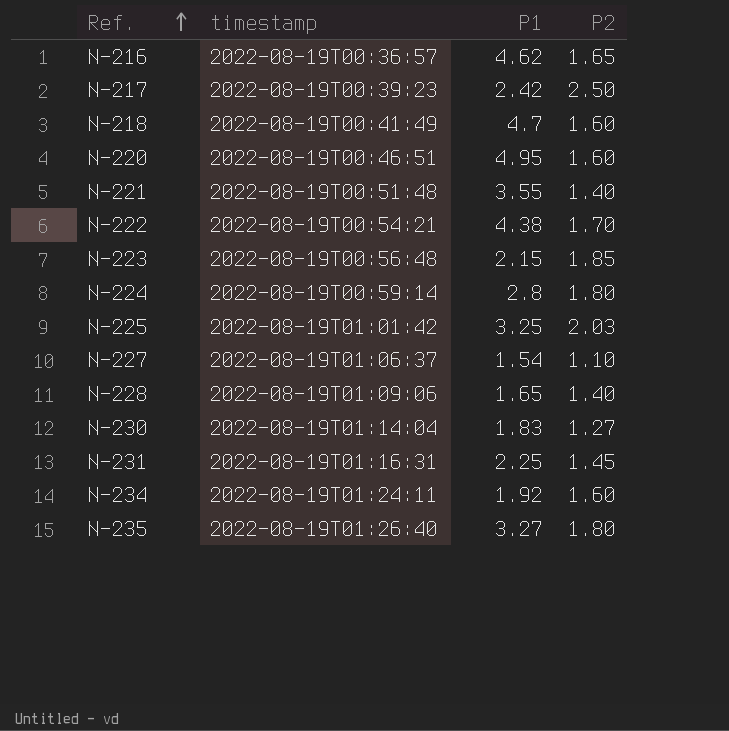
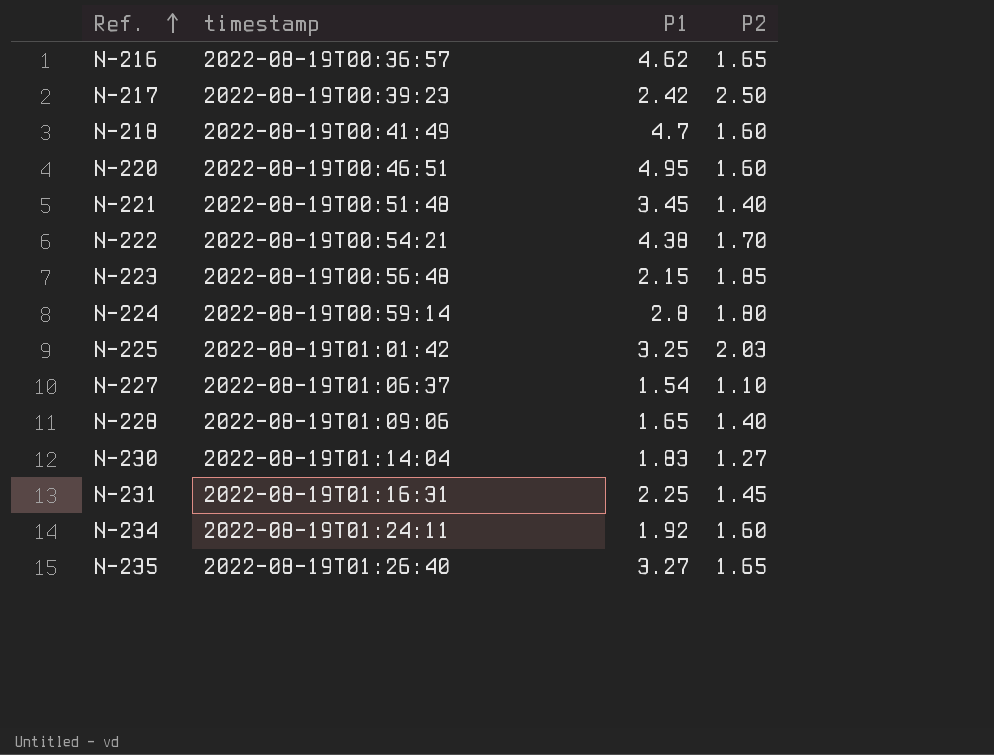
N-221 | P1: 3.55 -> 3.45
N-235 | P2: 1.80 -> 1.65

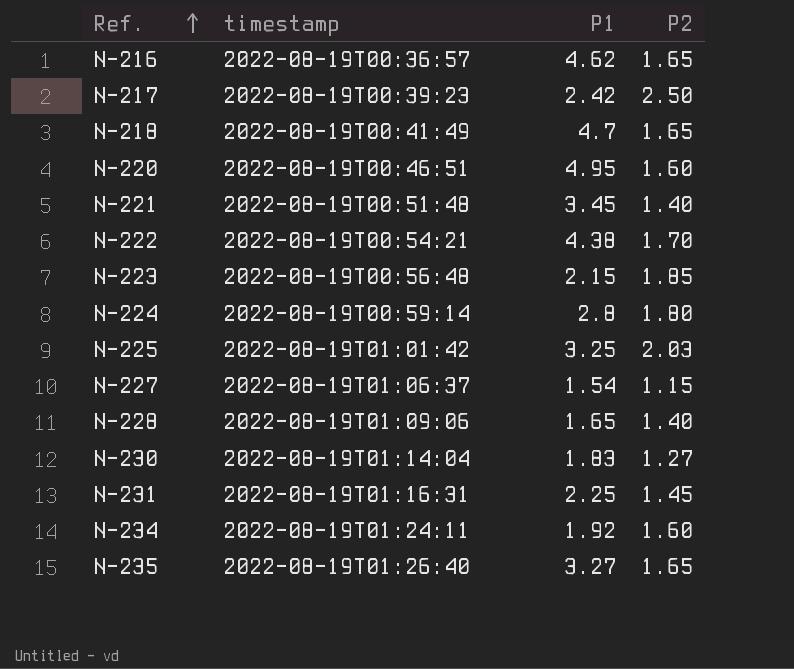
N-218 | P2: 1.60 -> 1.65
N-227 | P2: 1.10 -> 1.15

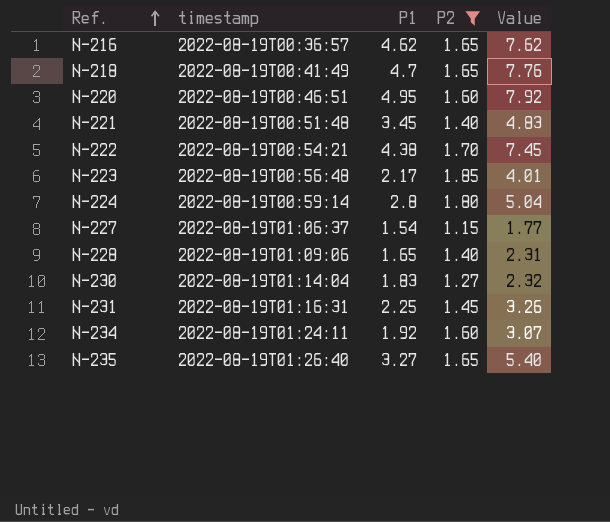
filter: none -> P2 <= 1.85
column Value | formula: none -> [P1] * [P2]
N-223 | P1: 2.15 -> 2.17

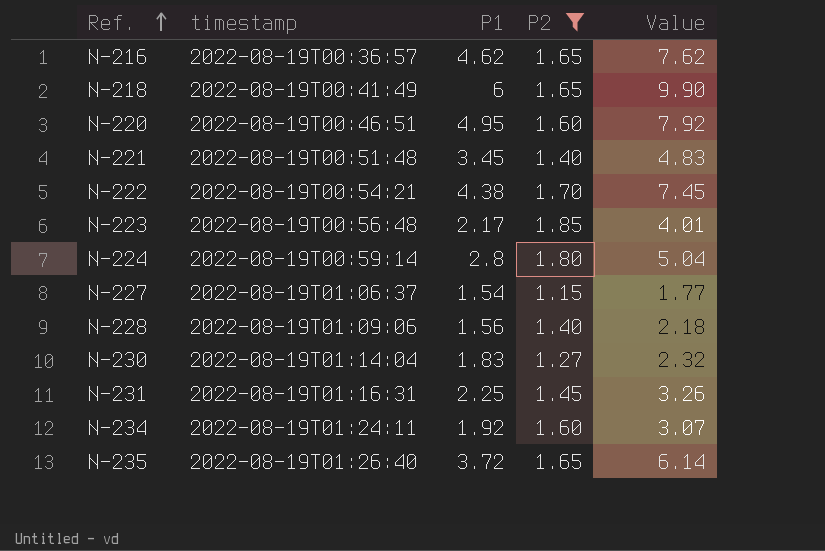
N-218 | P1: 4.7 -> 6
N-218 | Value: 7.76 -> 9.90
N-228 | P1: 1.65 -> 1.56
N-228 | Value: 2.31 -> 2.18
N-235 | P1: 3.27 -> 3.72
N-235 | Value: 5.40 -> 6.14

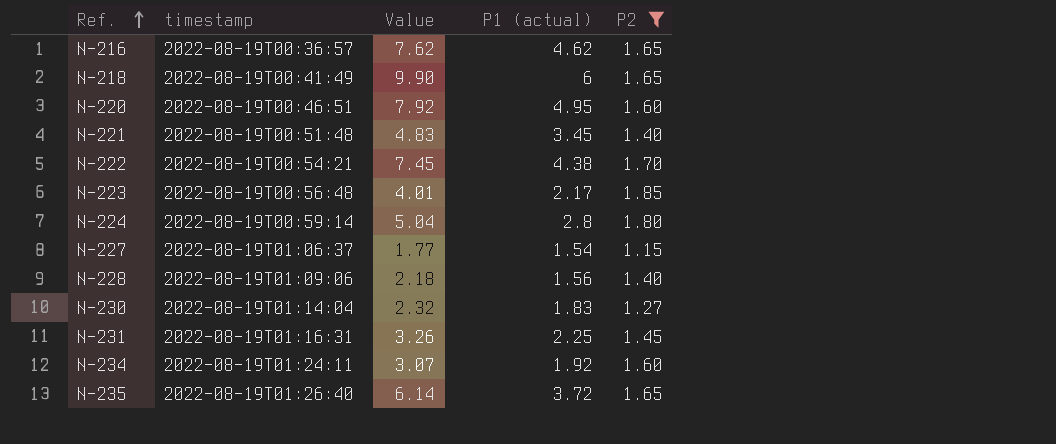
column Value | position: 5 -> 3
column name: P1 -> P1 (actual)

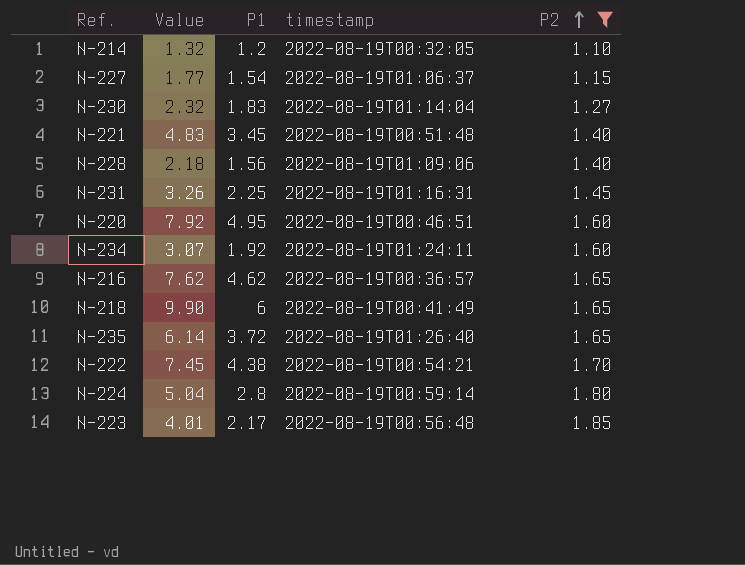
row order: Ref. ascending -> P2 ascending
column name: P1 (actual) -> P1
column timestamp | position: 2 -> 4
row N-214: none -> 1.32 | 1.2 | 2022-08-19T00:32:05 | 1.10

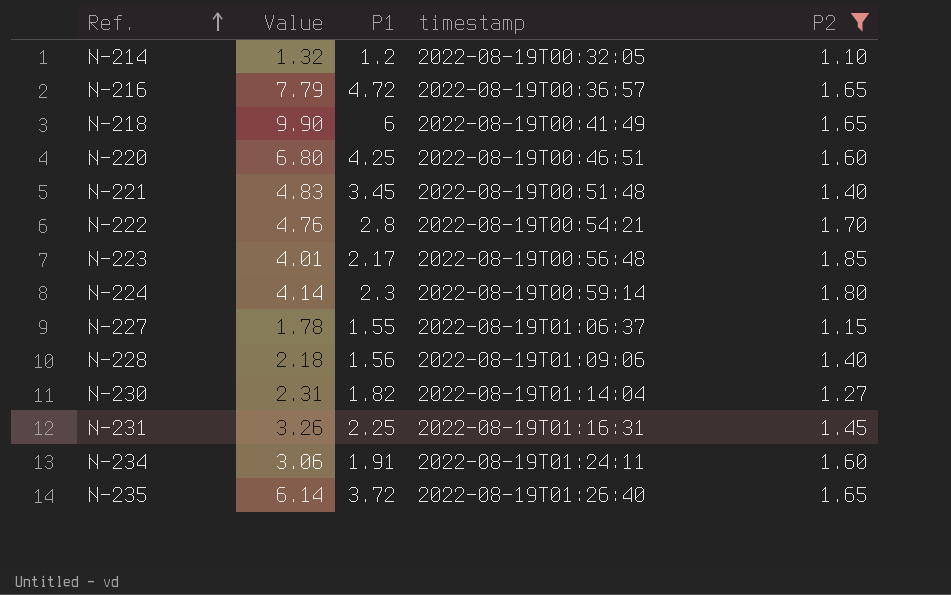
row order: P2 ascending -> Ref. ascending
N-216 | Value: 7.62 -> 7.79
N-216 | P1: 4.62 -> 4.72
N-220 | Value: 7.92 -> 6.80
N-220 | P1: 4.95 -> 4.25
N-222 | Value: 7.45 -> 4.76
N-222 | P1: 4.38 -> 2.8
N-224 | Value: 5.04 -> 4.14
N-224 | P1: 2.8 -> 2.3
N-227 | Value: 1.77 -> 1.78
N-227 | P1: 1.54 -> 1.55
N-230 | Value: 2.32 -> 2.31
N-230 | P1: 1.83 -> 1.82
N-234 | Value: 3.07 -> 3.06
N-234 | P1: 1.92 -> 1.91

